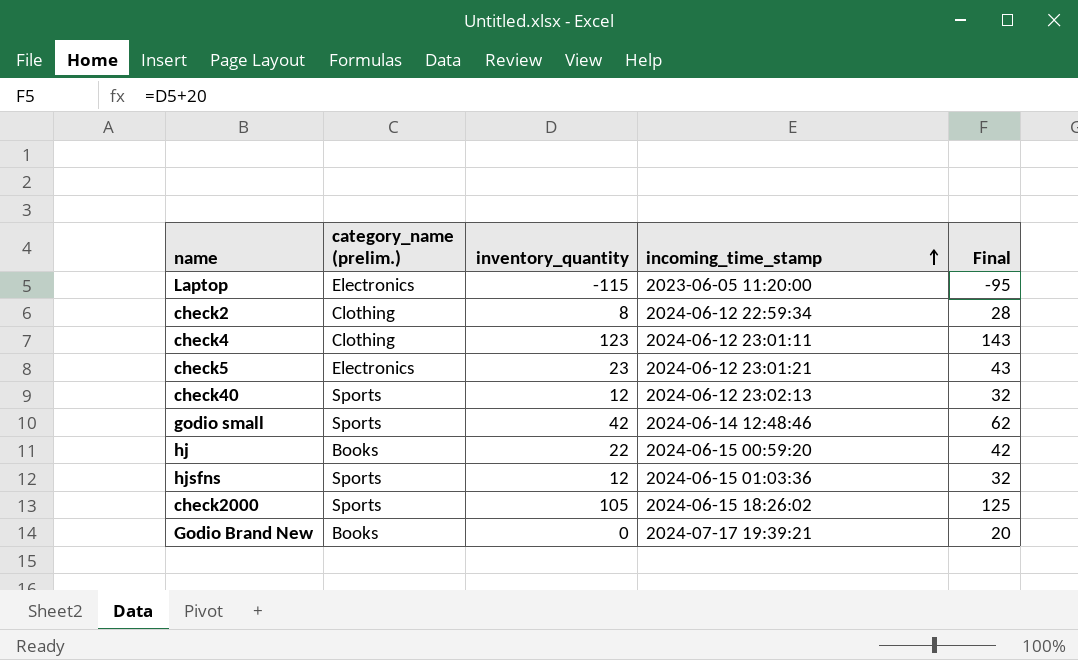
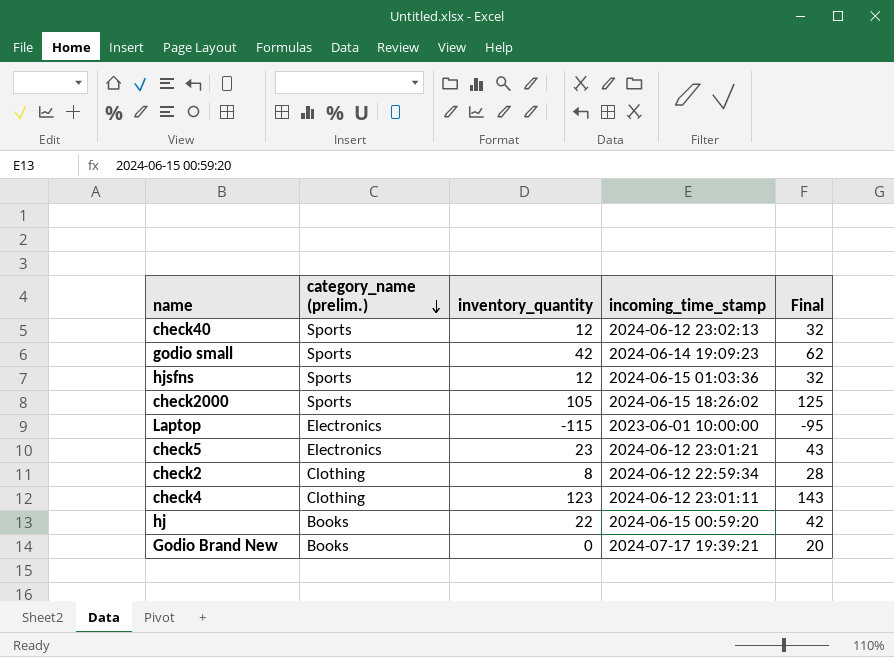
row order: incoming_time_stamp ascending -> category_name (prelim.) descending
godio small | incoming_time_stamp: 2024-06-14 12:48:46 -> 2024-06-14 19:09:23
Laptop | incoming_time_stamp: 2023-06-05 11:20:00 -> 2023-06-01 10:00:00

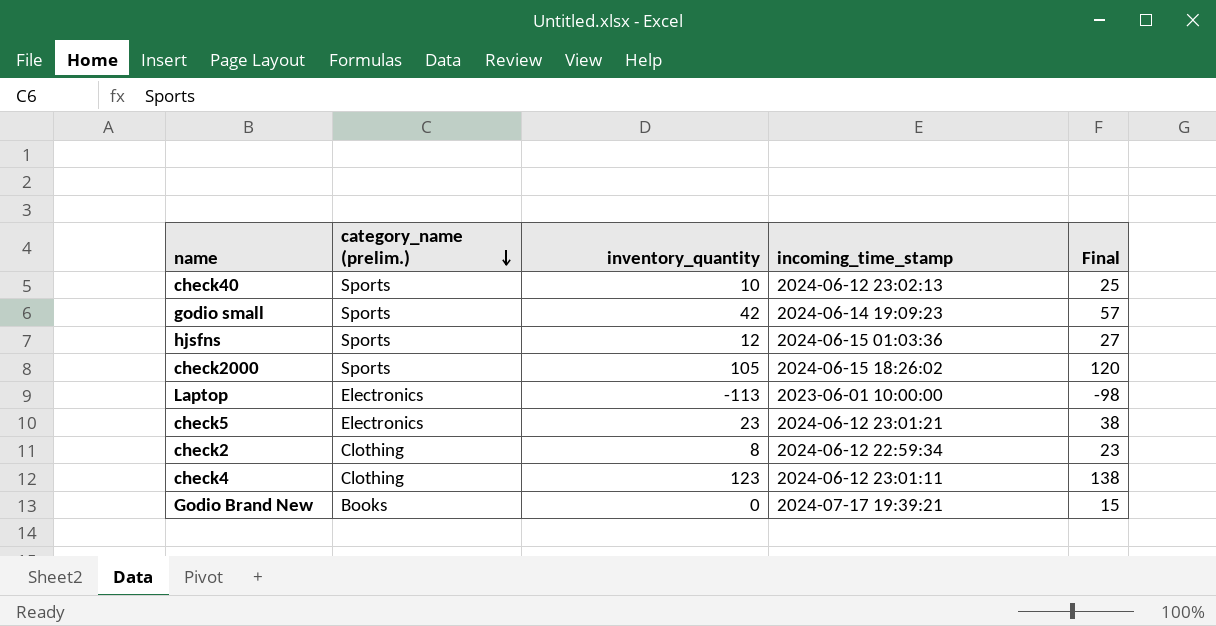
column Final | formula: [inventory_quantity] + 20 -> [inventory_quantity] + 15
row hj: Books | 22 | 2024-06-15 00:59:20 | 42 -> none
check40 | inventory_quantity: 12 -> 10
Laptop | inventory_quantity: -115 -> -113

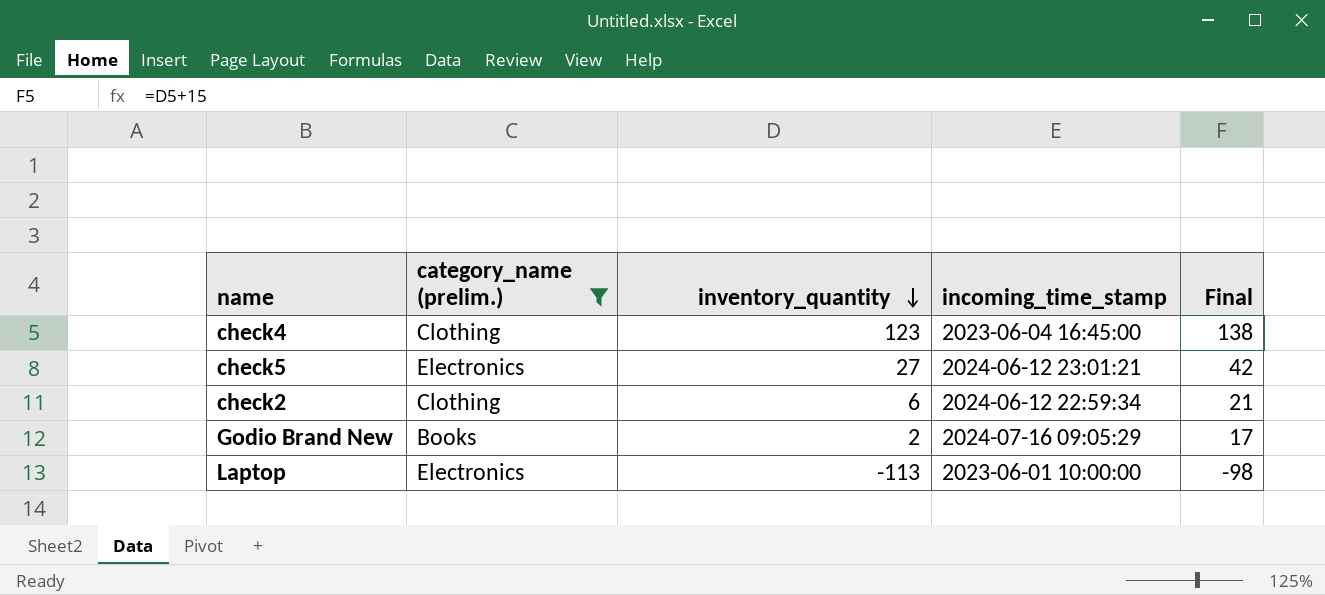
filter: none -> category_name (prelim.) != Sports
row order: category_name (prelim.) descending -> inventory_quantity descending
check4 | incoming_time_stamp: 2024-06-12 23:01:11 -> 2023-06-04 16:45:00
check5 | inventory_quantity: 23 -> 27
check5 | Final: 38 -> 42
check2 | inventory_quantity: 8 -> 6
check2 | Final: 23 -> 21
Godio Brand New | inventory_quantity: 0 -> 2
Godio Brand New | incoming_time_stamp: 2024-07-17 19:39:21 -> 2024-07-16 09:05:29
Godio Brand New | Final: 15 -> 17

